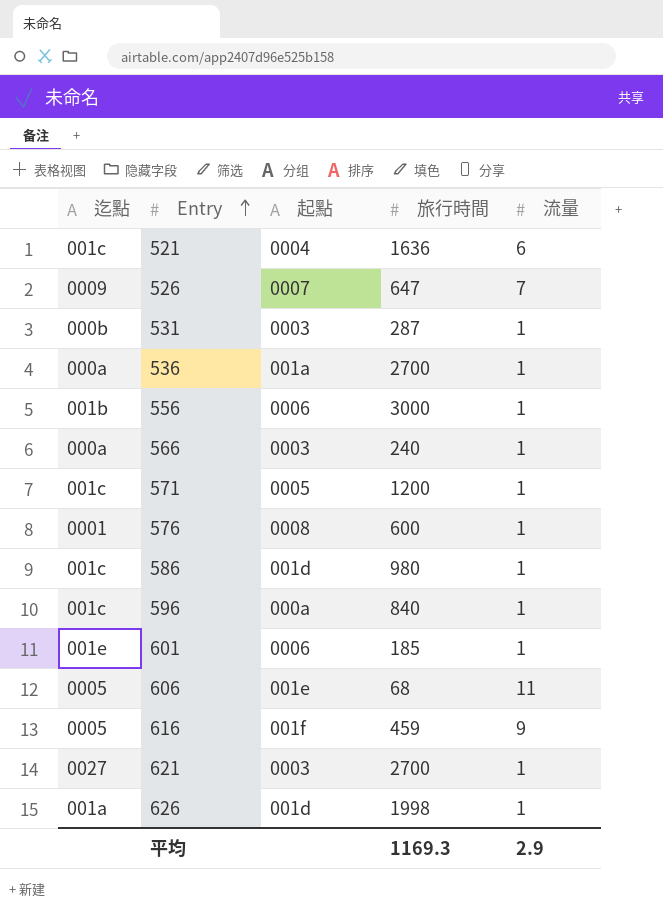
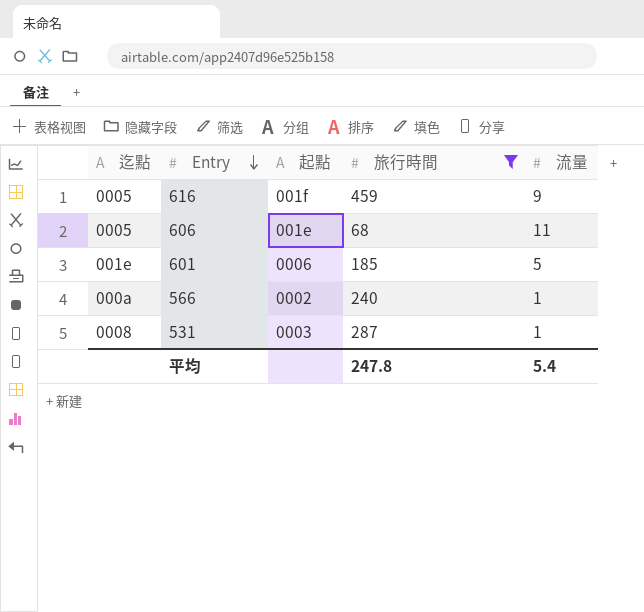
filter: none -> 旅行時間 <= 459
row order: Entry ascending -> Entry descending
601 | 流量: 1 -> 5
566 | 起點: 0003 -> 0002
531 | 迄點: 000b -> 0008
平均 | 旅行時間: 1169.3 -> 247.8
平均 | 流量: 2.9 -> 5.4

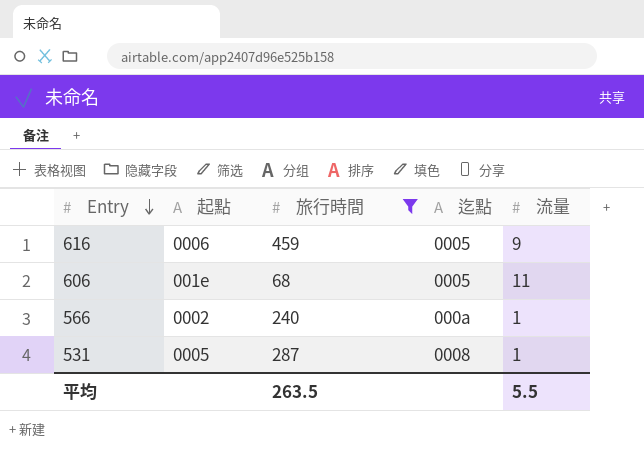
column 迄點 | position: 1 -> 4
row 601: 001e | 0006 | 185 | 5 -> none
616 | 起點: 001f -> 0006
531 | 起點: 0003 -> 0005
平均 | 旅行時間: 247.8 -> 263.5
平均 | 流量: 5.4 -> 5.5

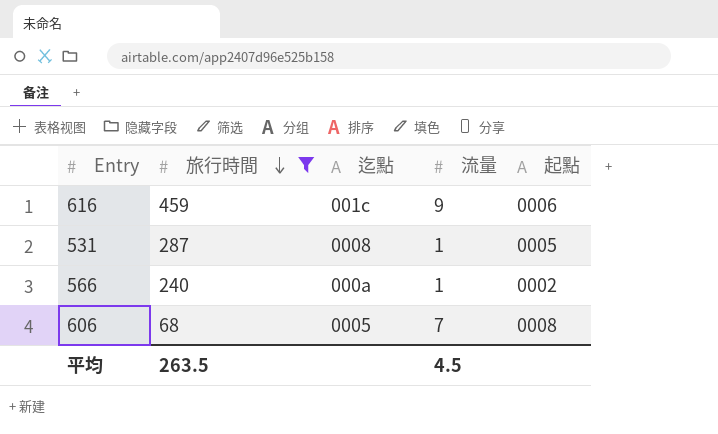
row order: Entry descending -> 旅行時間 descending
column 起點 | position: 2 -> 5
616 | 迄點: 0005 -> 001c
606 | 流量: 11 -> 7
606 | 起點: 001e -> 0008
平均 | 流量: 5.5 -> 4.5

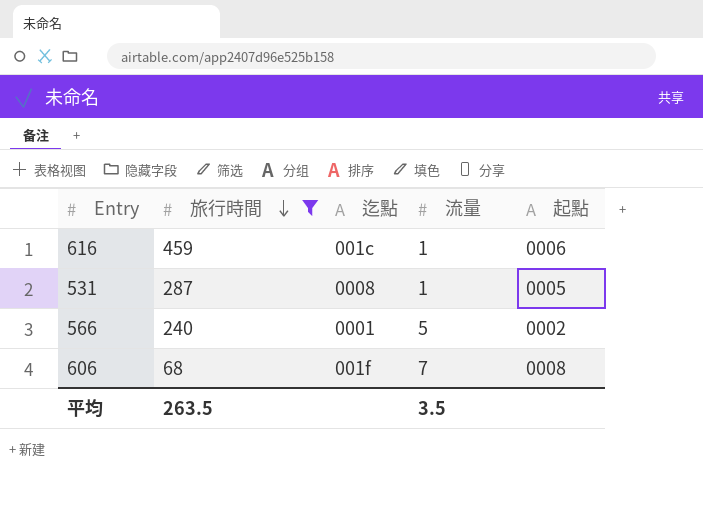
616 | 流量: 9 -> 1
566 | 迄點: 000a -> 0001
566 | 流量: 1 -> 5
606 | 迄點: 0005 -> 001f
平均 | 流量: 4.5 -> 3.5

